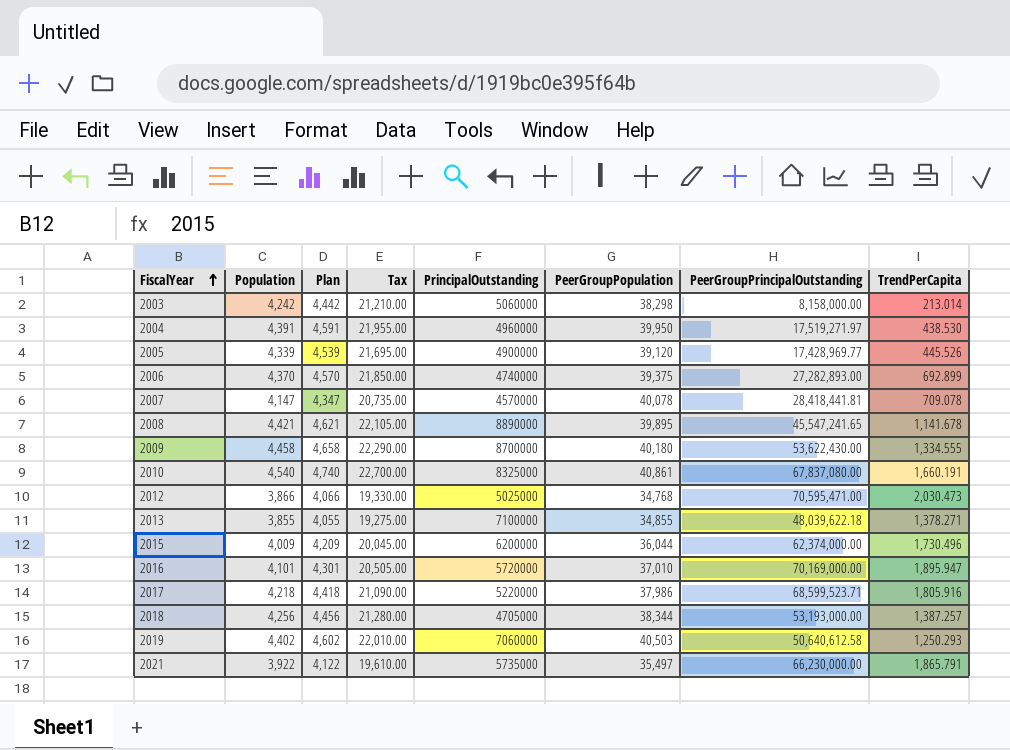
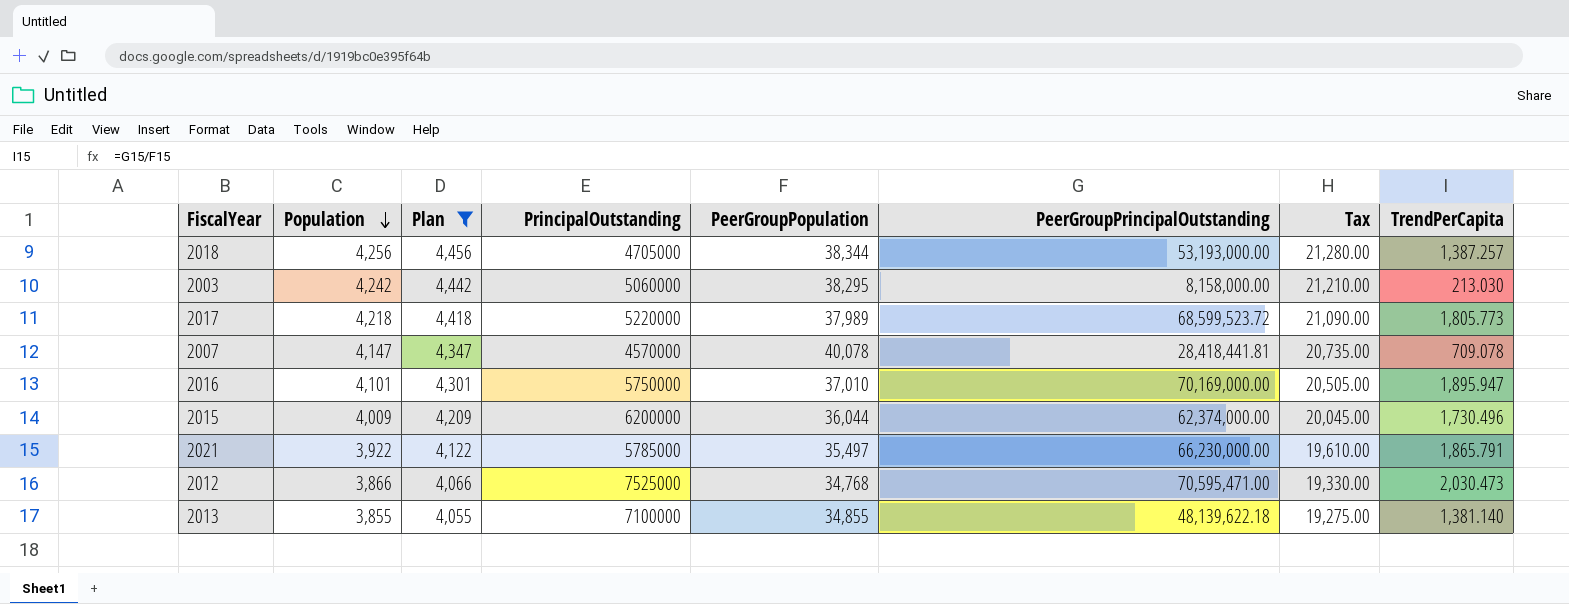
filter: none -> Plan <= 4,456
row order: FiscalYear ascending -> Population descending
column Tax | position: 4 -> 7
2003 | PeerGroupPopulation: 38,298 -> 38,295
2003 | TrendPerCapita: 213.014 -> 213.030
2017 | PeerGroupPopulation: 37,986 -> 37,989
2017 | PeerGroupPrincipalOutstanding: 68,599,523.71 -> 68,599,523.72
2017 | TrendPerCapita: 1,805.916 -> 1,805.773
2016 | PrincipalOutstanding: 5720000 -> 5750000
2021 | PrincipalOutstanding: 5735000 -> 5785000
2012 | PrincipalOutstanding: 5025000 -> 7525000
2013 | PeerGroupPrincipalOutstanding: 48,039,622.18 -> 48,139,622.18
2013 | TrendPerCapita: 1,378.271 -> 1,381.140

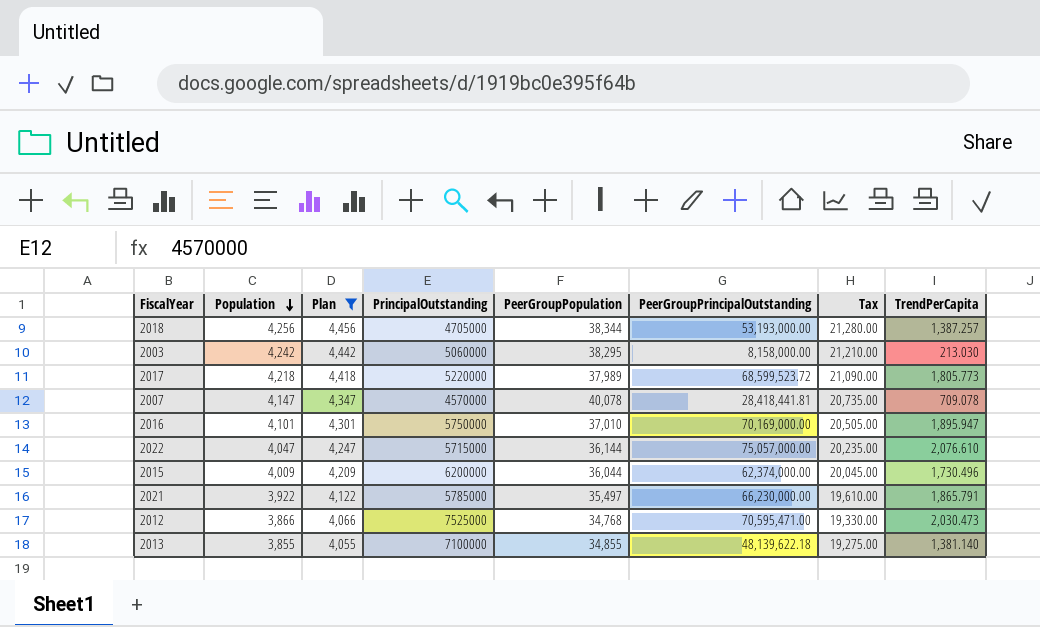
row 2022: none -> 4,047 | 4,247 | 5715000 | 36,144 | 75,057,000.00 | 20,235.00 | 2,076.610

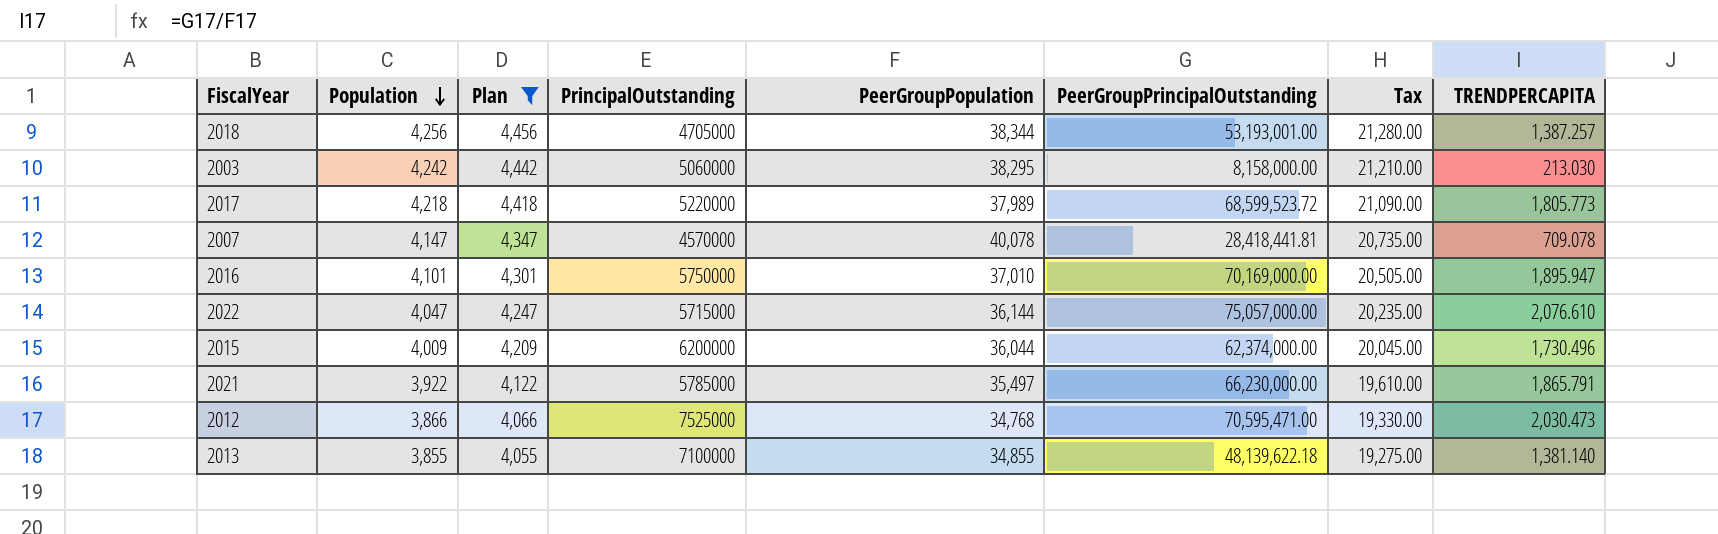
column name: TrendPerCapita -> TRENDPERCAPITA
2018 | PeerGroupPrincipalOutstanding: 53,193,000.00 -> 53,193,001.00

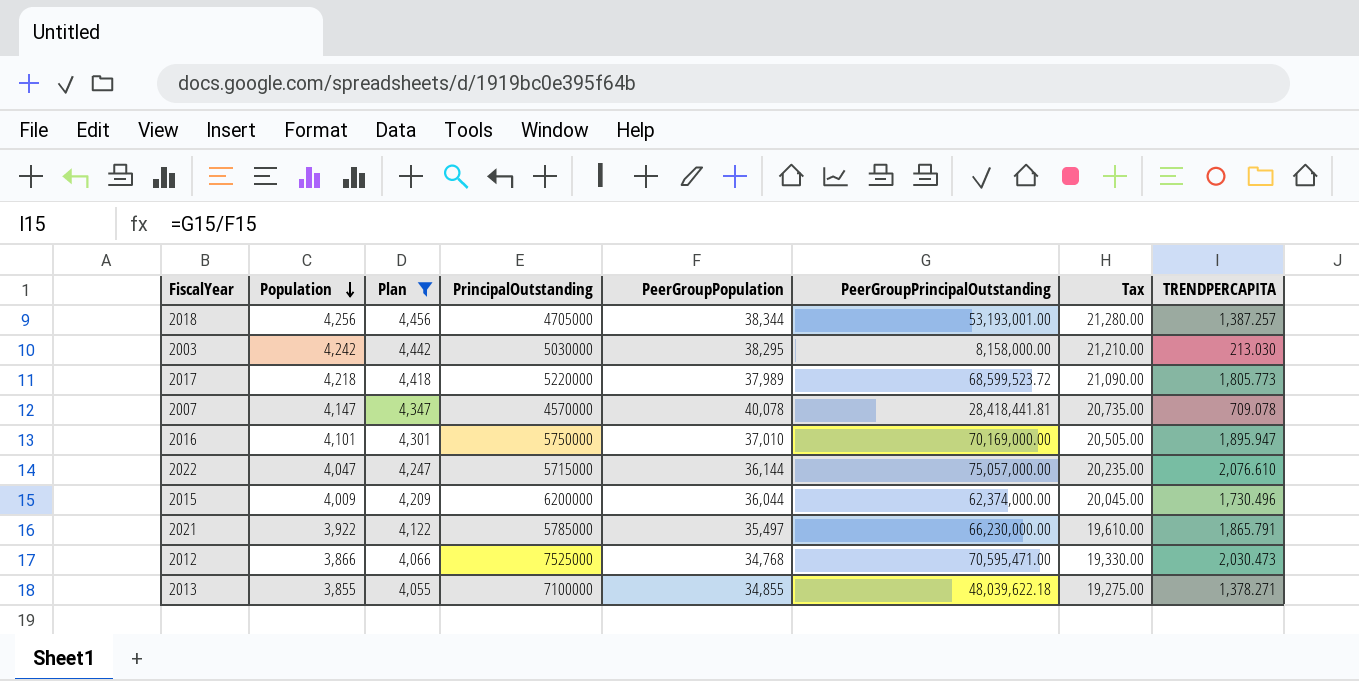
2003 | PrincipalOutstanding: 5060000 -> 5030000
2013 | PeerGroupPrincipalOutstanding: 48,139,622.18 -> 48,039,622.18
2013 | TRENDPERCAPITA: 1,381.140 -> 1,378.271

